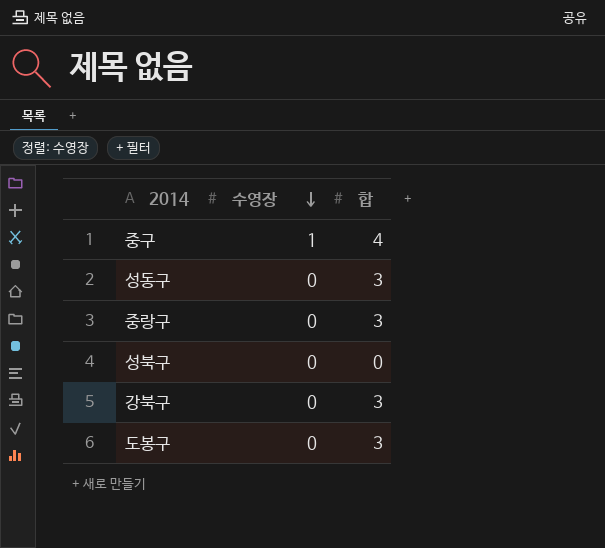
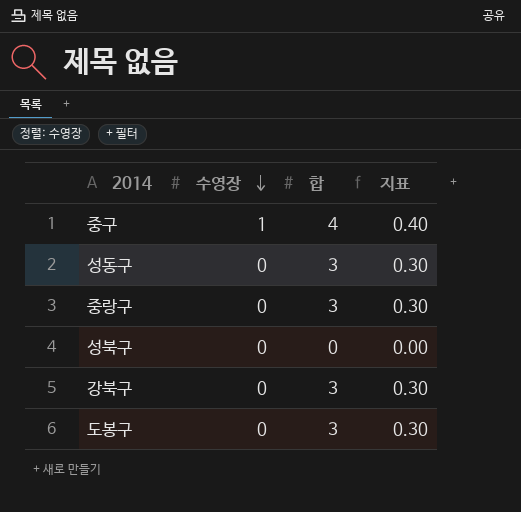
column 지표 | formula: none -> [합] * 0.1

